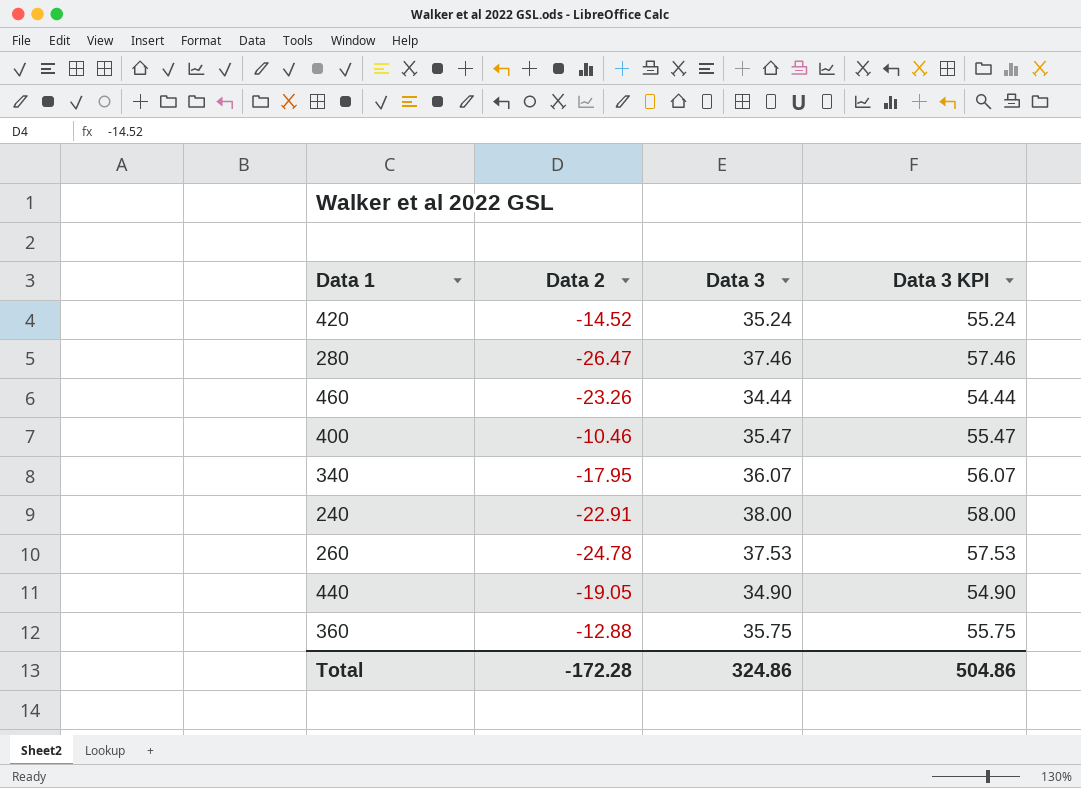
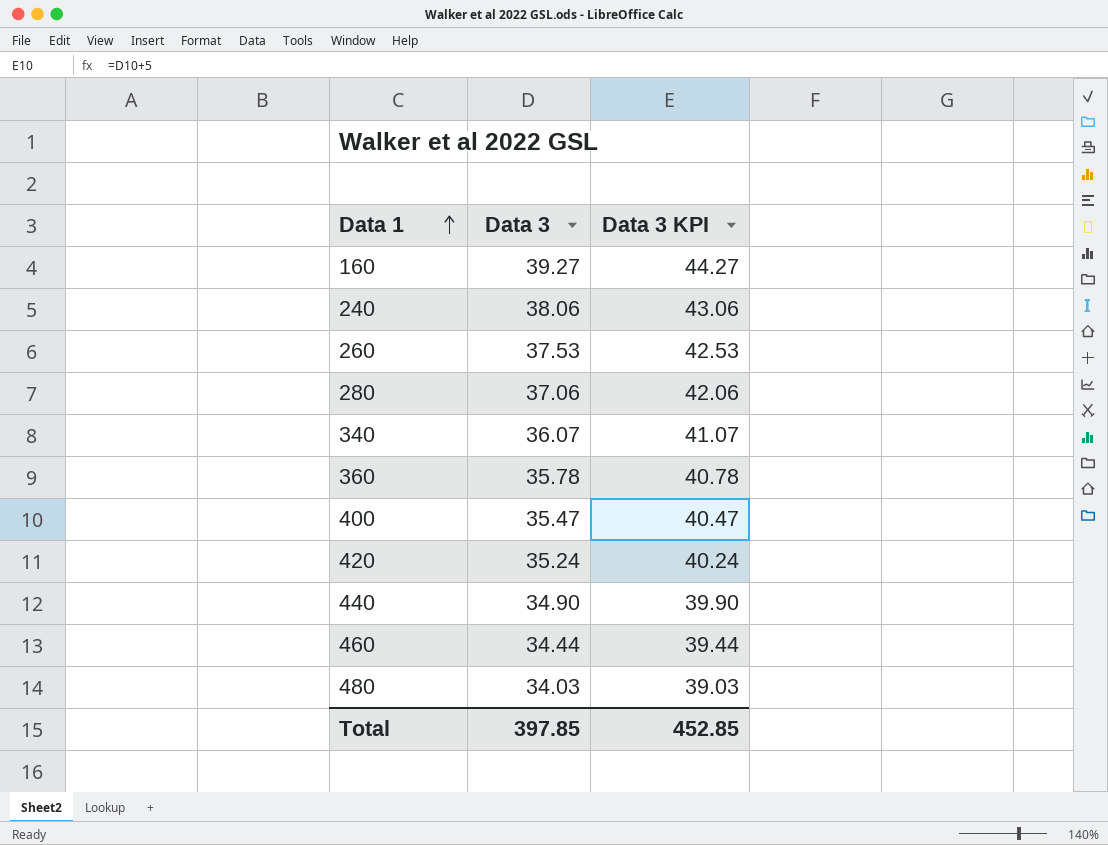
row order: none -> Data 1 ascending
column Data 2 | position: 2 -> none
column Data 3 KPI | formula: [Data 3] + 20 -> [Data 3] + 5
row 160: none -> 39.27 | 44.27
240 | Data 3: 38.00 -> 38.06
280 | Data 3: 37.46 -> 37.06
360 | Data 3: 35.75 -> 35.78
row 480: none -> 34.03 | 39.03
Total | Data 3: 324.86 -> 397.85
Total | Data 3 KPI: 504.86 -> 452.85

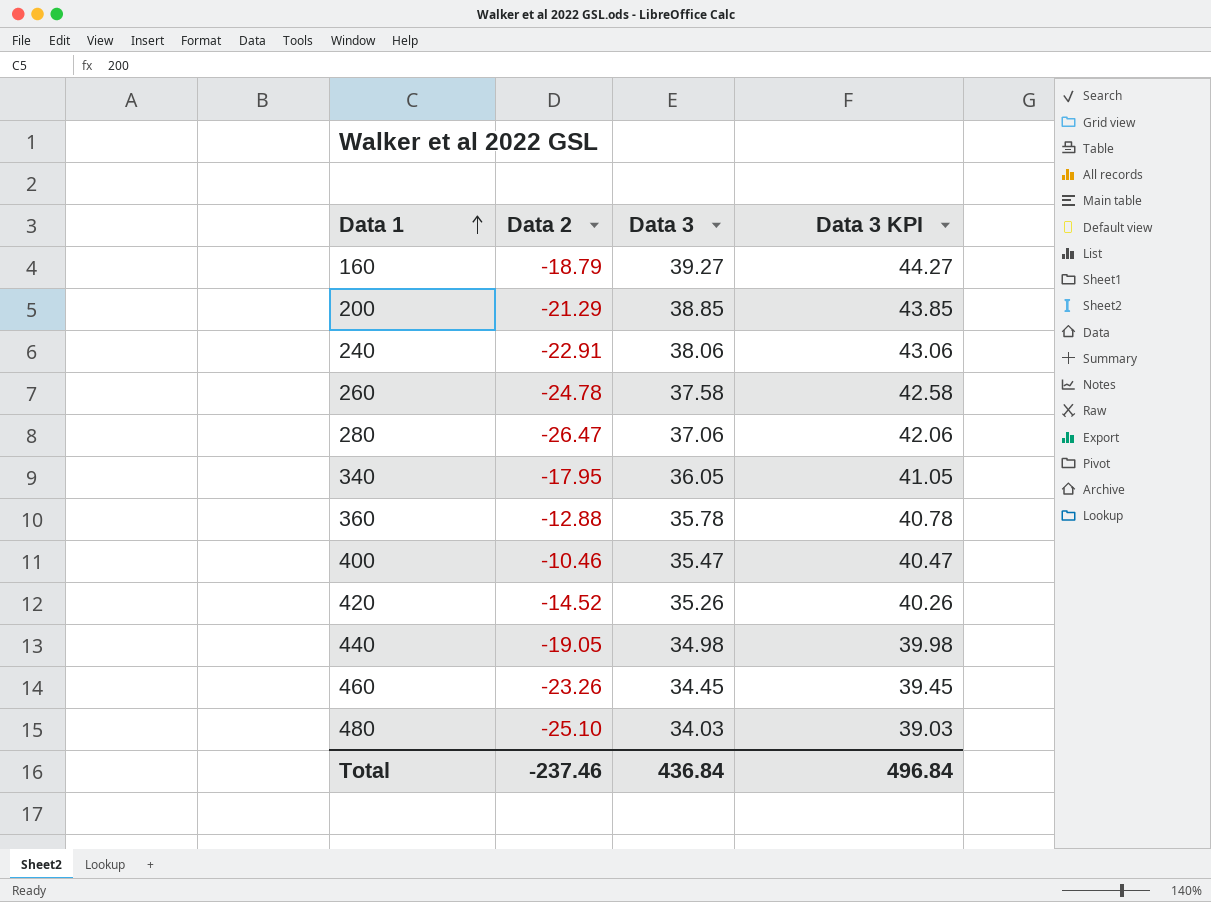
column Data 2 | position: none -> 2
row 200: none -> -21.29 | 38.85 | 43.85
260 | Data 3: 37.53 -> 37.58
260 | Data 3 KPI: 42.53 -> 42.58
340 | Data 3: 36.07 -> 36.05
340 | Data 3 KPI: 41.07 -> 41.05
420 | Data 3: 35.24 -> 35.26
420 | Data 3 KPI: 40.24 -> 40.26
440 | Data 3: 34.90 -> 34.98
440 | Data 3 KPI: 39.90 -> 39.98
460 | Data 3: 34.44 -> 34.45
460 | Data 3 KPI: 39.44 -> 39.45
Total | Data 3: 397.85 -> 436.84
Total | Data 3 KPI: 452.85 -> 496.84

